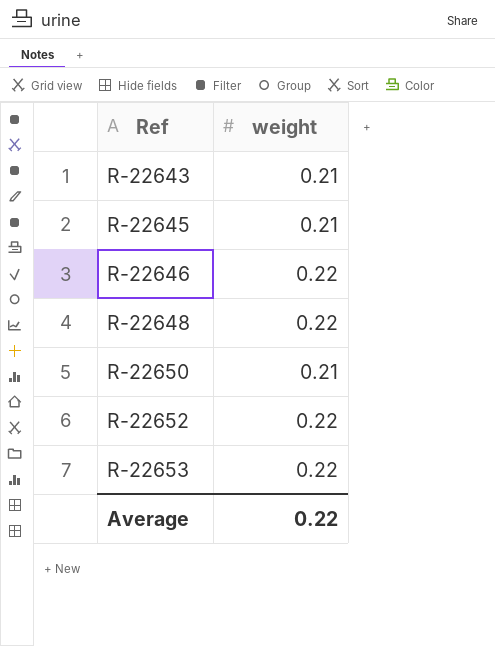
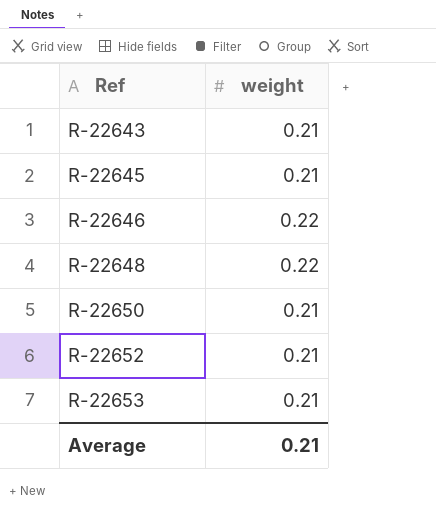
R-22652 | weight: 0.22 -> 0.21
R-22653 | weight: 0.22 -> 0.21
Average | weight: 0.22 -> 0.21

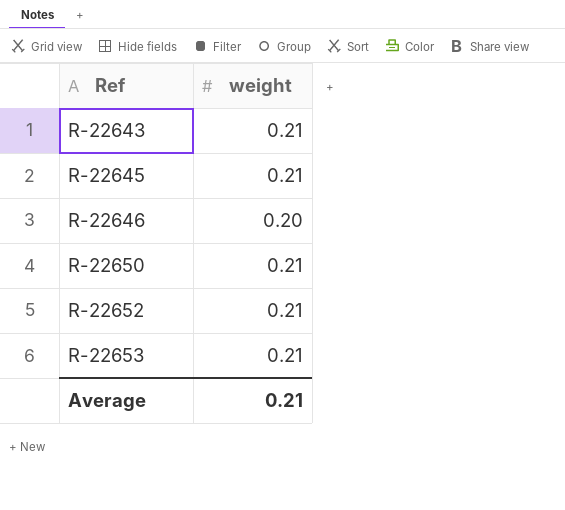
row R-22648: 0.22 -> none
R-22646 | weight: 0.22 -> 0.20

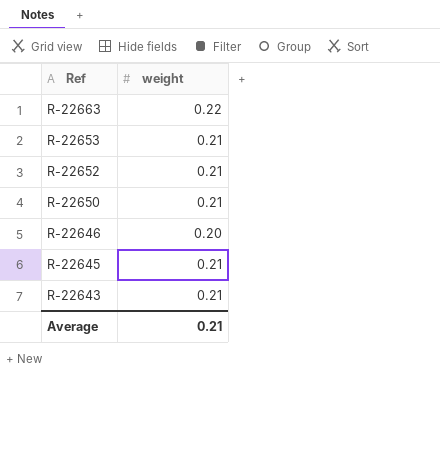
row order: Ref ascending -> Ref descending
row R-22663: none -> 0.22

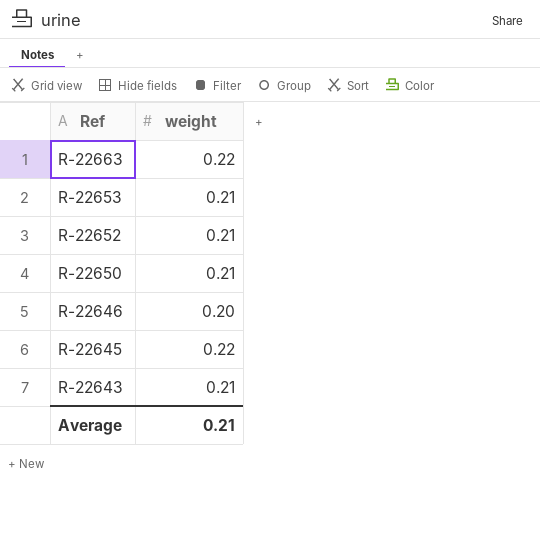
R-22645 | weight: 0.21 -> 0.22

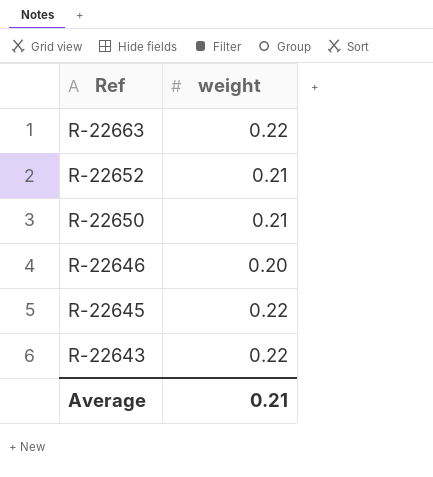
row R-22653: 0.21 -> none
R-22643 | weight: 0.21 -> 0.22

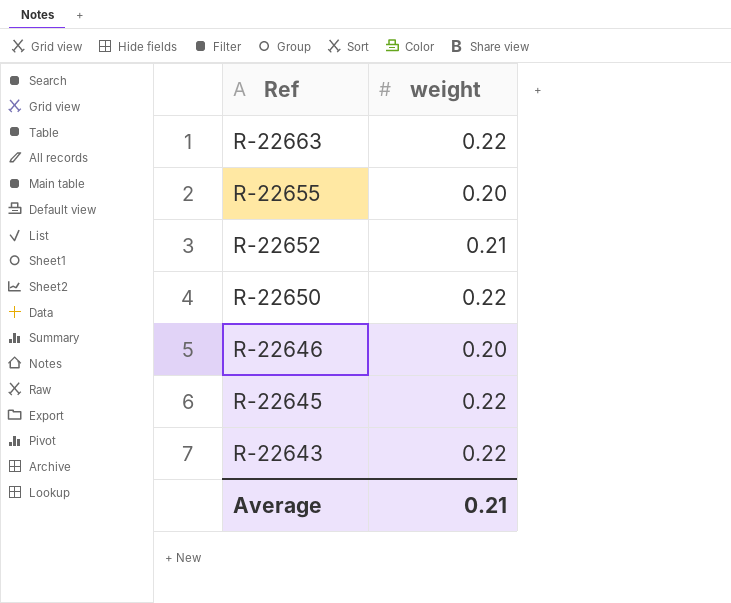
row R-22655: none -> 0.20
R-22650 | weight: 0.21 -> 0.22

